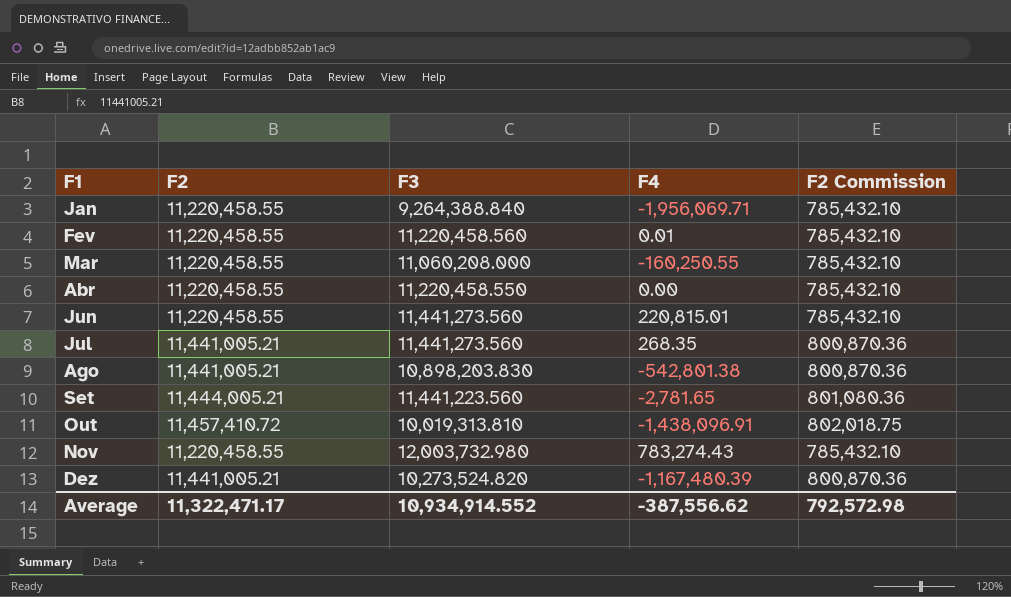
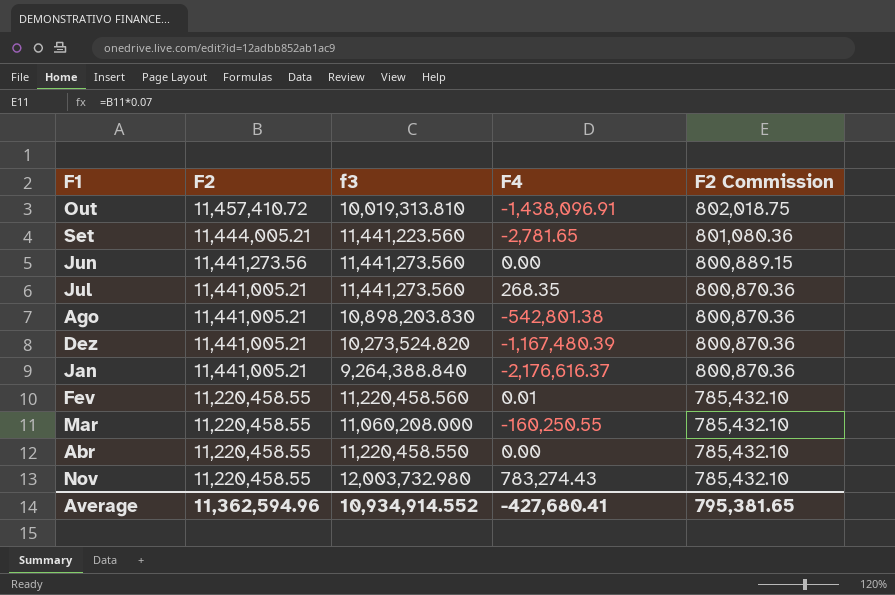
row order: F1 ascending -> F2 descending
column name: F3 -> f3
Jun | F2: 11,220,458.55 -> 11,441,273.56
Jun | F4: 220,815.01 -> 0.00
Jun | F2 Commission: 785,432.10 -> 800,889.15
Jan | F2: 11,220,458.55 -> 11,441,005.21
Jan | F4: -1,956,069.71 -> -2,176,616.37
Jan | F2 Commission: 785,432.10 -> 800,870.36
Average | F2: 11,322,471.17 -> 11,362,594.96
Average | F4: -387,556.62 -> -427,680.41
Average | F2 Commission: 792,572.98 -> 795,381.65

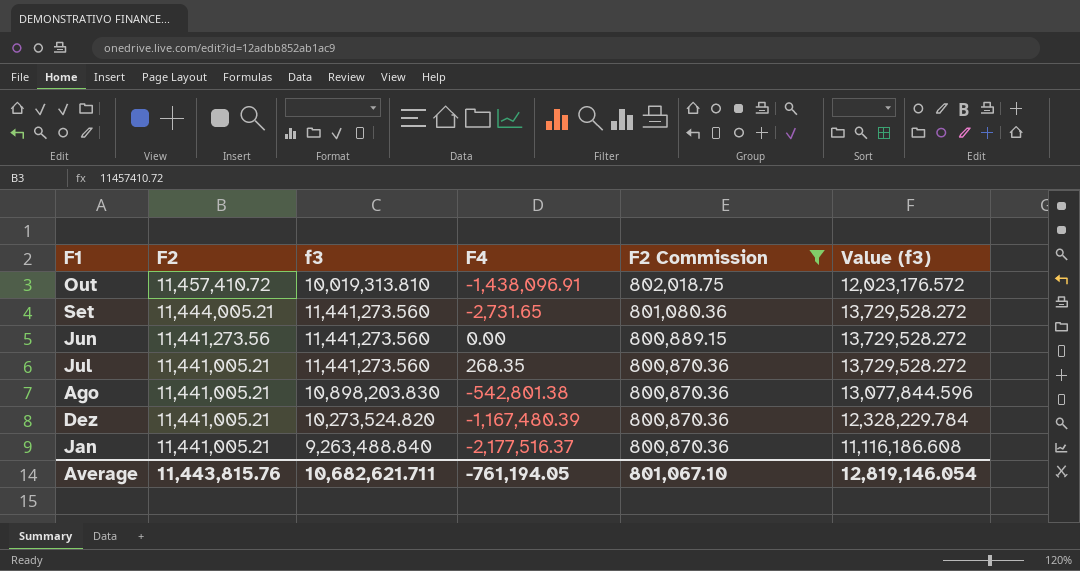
filter: none -> F2 Commission != 785,432.10
column Value (f3) | formula: none -> [f3] * 1.2
Set | f3: 11,441,223.560 -> 11,441,273.560
Set | F4: -2,781.65 -> -2,731.65
Jan | f3: 9,264,388.840 -> 9,263,488.840
Jan | F4: -2,176,616.37 -> -2,177,516.37
Average | F2: 11,362,594.96 -> 11,443,815.76
Average | f3: 10,934,914.552 -> 10,682,621.711
Average | F4: -427,680.41 -> -761,194.05
Average | F2 Commission: 795,381.65 -> 801,067.10

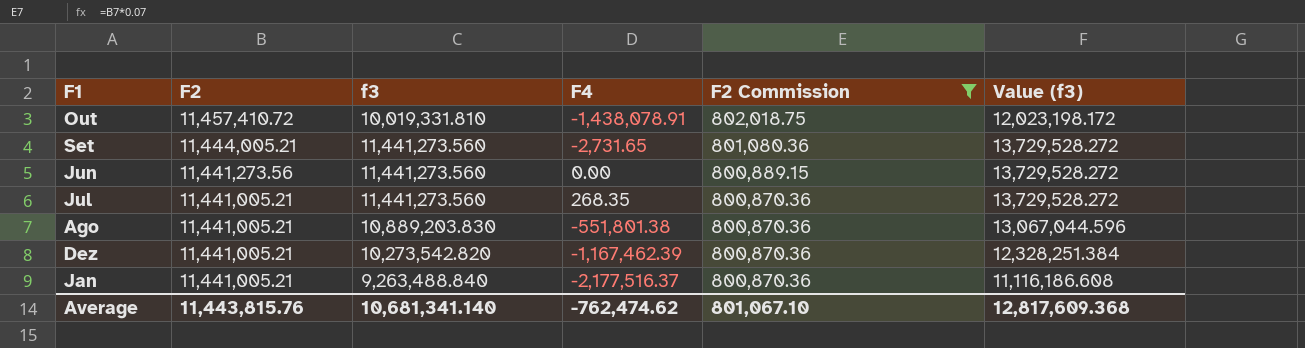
Out | f3: 10,019,313.810 -> 10,019,331.810
Out | F4: -1,438,096.91 -> -1,438,078.91
Out | Value (f3): 12,023,176.572 -> 12,023,198.172
Ago | f3: 10,898,203.830 -> 10,889,203.830
Ago | F4: -542,801.38 -> -551,801.38
Ago | Value (f3): 13,077,844.596 -> 13,067,044.596
Dez | f3: 10,273,524.820 -> 10,273,542.820
Dez | F4: -1,167,480.39 -> -1,167,462.39
Dez | Value (f3): 12,328,229.784 -> 12,328,251.384
Average | f3: 10,682,621.711 -> 10,681,341.140
Average | F4: -761,194.05 -> -762,474.62
Average | Value (f3): 12,819,146.054 -> 12,817,609.368

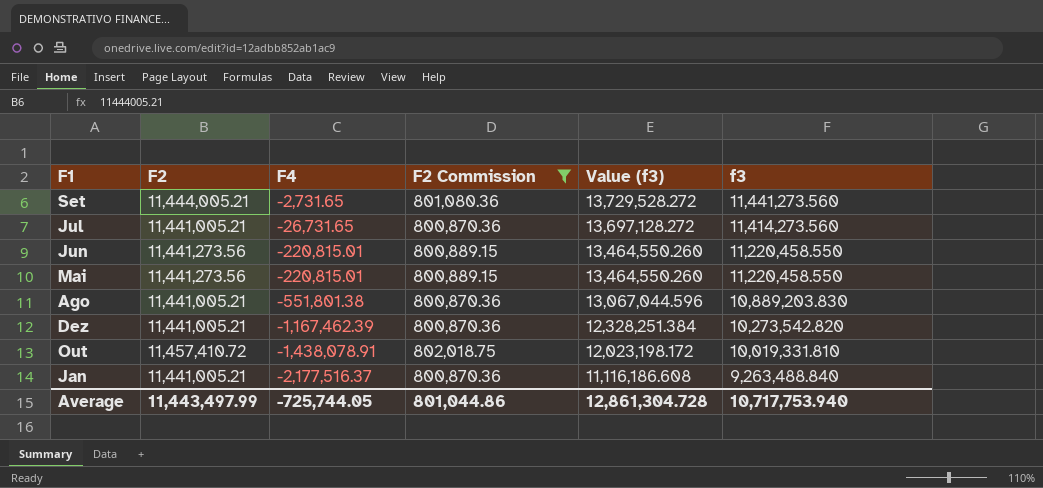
row order: F2 descending -> F4 descending
column f3 | position: 3 -> 6
Jul | F4: 268.35 -> -26,731.65
Jul | Value (f3): 13,729,528.272 -> 13,697,128.272
Jul | f3: 11,441,273.560 -> 11,414,273.560
Jun | F4: 0.00 -> -220,815.01
Jun | Value (f3): 13,729,528.272 -> 13,464,550.260
Jun | f3: 11,441,273.560 -> 11,220,458.550
row Mai: none -> 11,441,273.56 | -220,815.01 | 800,889.15 | 13,464,550.260 | 11,220,458.550
Average | F2: 11,443,815.76 -> 11,443,497.99
Average | F4: -762,474.62 -> -725,744.05
Average | F2 Commission: 801,067.10 -> 801,044.86
Average | Value (f3): 12,817,609.368 -> 12,861,304.728
Average | f3: 10,681,341.140 -> 10,717,753.940

